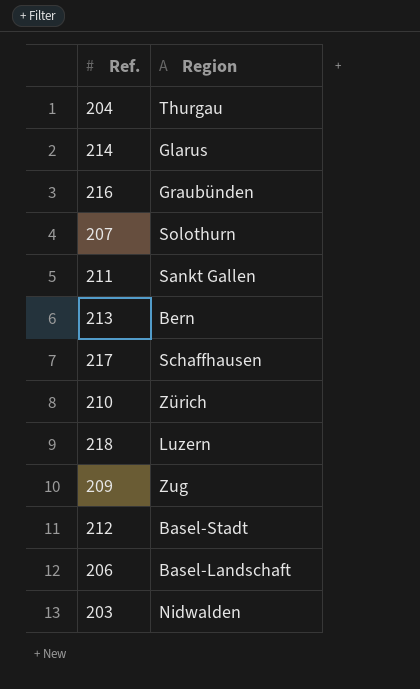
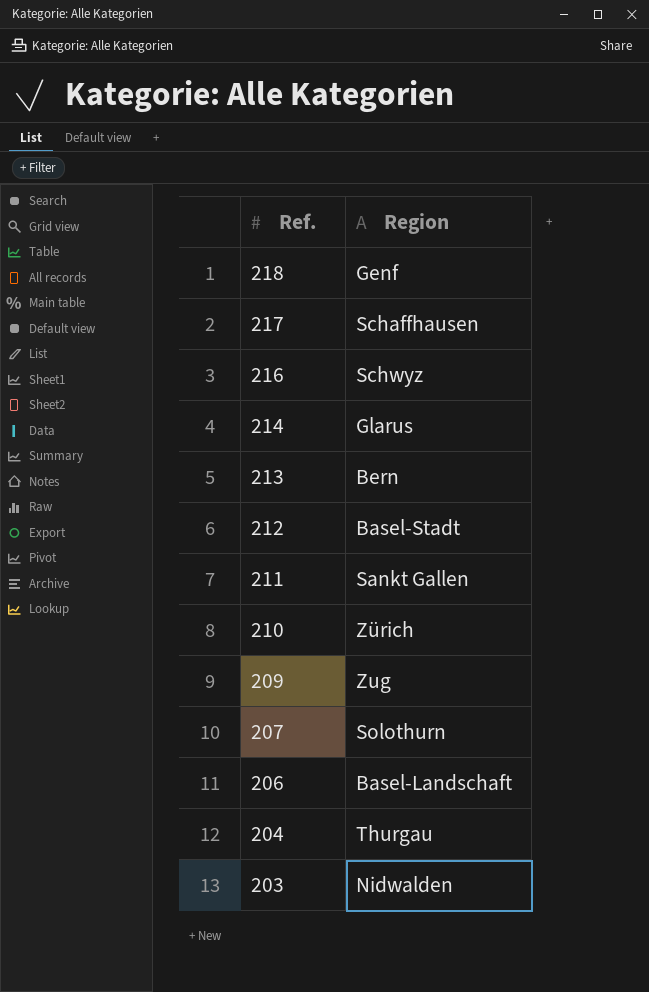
row order: none -> Ref. descending
218 | Region: Luzern -> Genf
216 | Region: Graubünden -> Schwyz

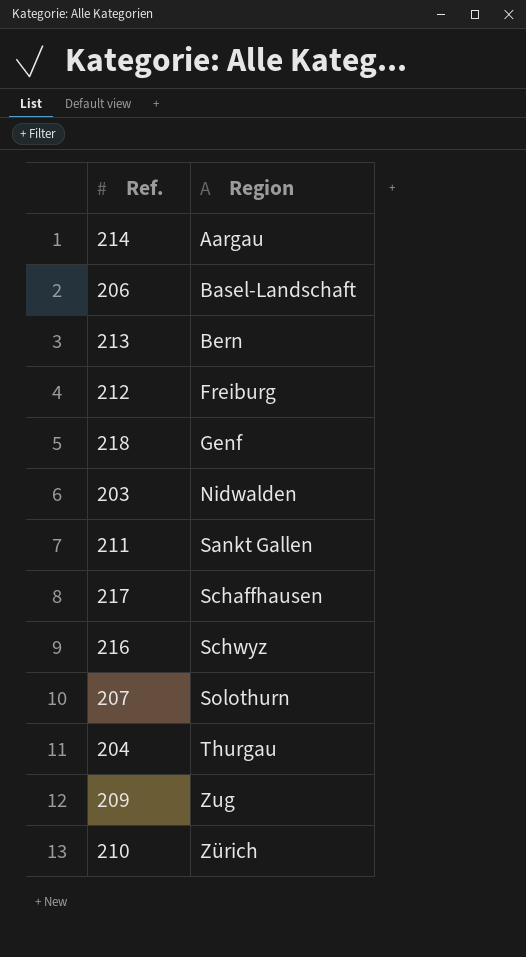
row order: Ref. descending -> Region ascending
214 | Region: Glarus -> Aargau
212 | Region: Basel-Stadt -> Freiburg

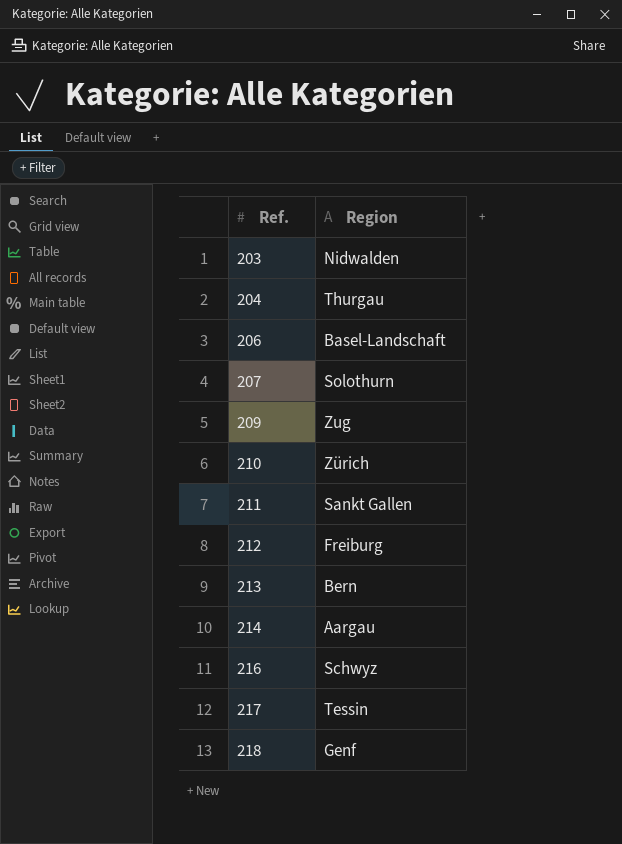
row order: Region ascending -> Ref. ascending
217 | Region: Schaffhausen -> Tessin

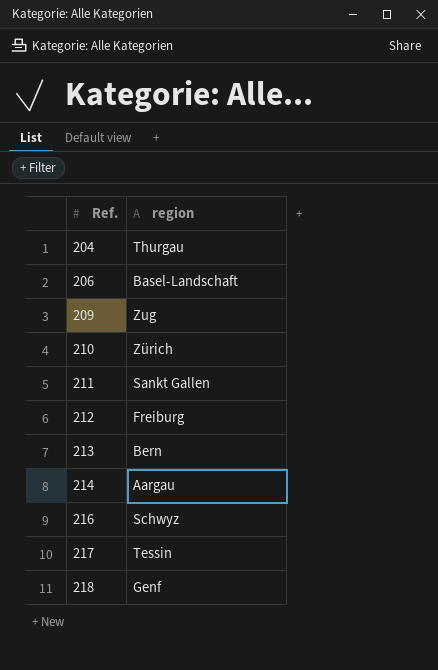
column name: Region -> region
row 203: Nidwalden -> none
row 207: Solothurn -> none

